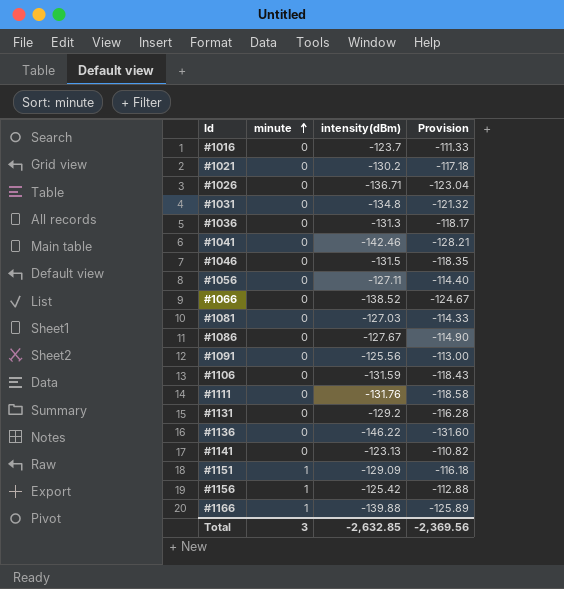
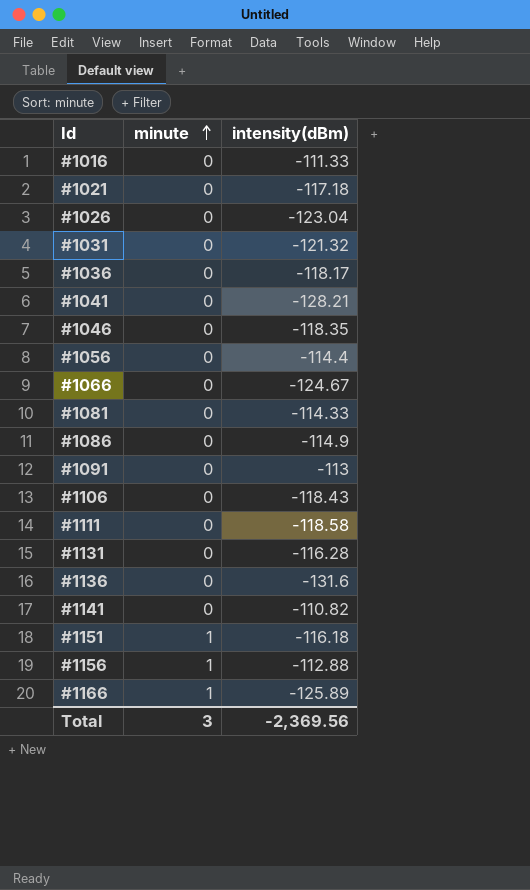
column Provision | formula: [intensity(dBm)] * 0.9 -> none
#1016 | intensity(dBm): -123.7 -> -111.33
#1021 | intensity(dBm): -130.2 -> -117.18
#1026 | intensity(dBm): -136.71 -> -123.04
#1031 | intensity(dBm): -134.8 -> -121.32
#1036 | intensity(dBm): -131.3 -> -118.17
#1041 | intensity(dBm): -142.46 -> -128.21
#1046 | intensity(dBm): -131.5 -> -118.35
#1056 | intensity(dBm): -127.11 -> -114.4
#1066 | intensity(dBm): -138.52 -> -124.67
#1081 | intensity(dBm): -127.03 -> -114.33
#1086 | intensity(dBm): -127.67 -> -114.9
#1091 | intensity(dBm): -125.56 -> -113
#1106 | intensity(dBm): -131.59 -> -118.43
#1111 | intensity(dBm): -131.76 -> -118.58
#1131 | intensity(dBm): -129.2 -> -116.28
#1136 | intensity(dBm): -146.22 -> -131.6
#1141 | intensity(dBm): -123.13 -> -110.82
#1151 | intensity(dBm): -129.09 -> -116.18
#1156 | intensity(dBm): -125.42 -> -112.88
#1166 | intensity(dBm): -139.88 -> -125.89
Total | intensity(dBm): -2,632.85 -> -2,369.56

